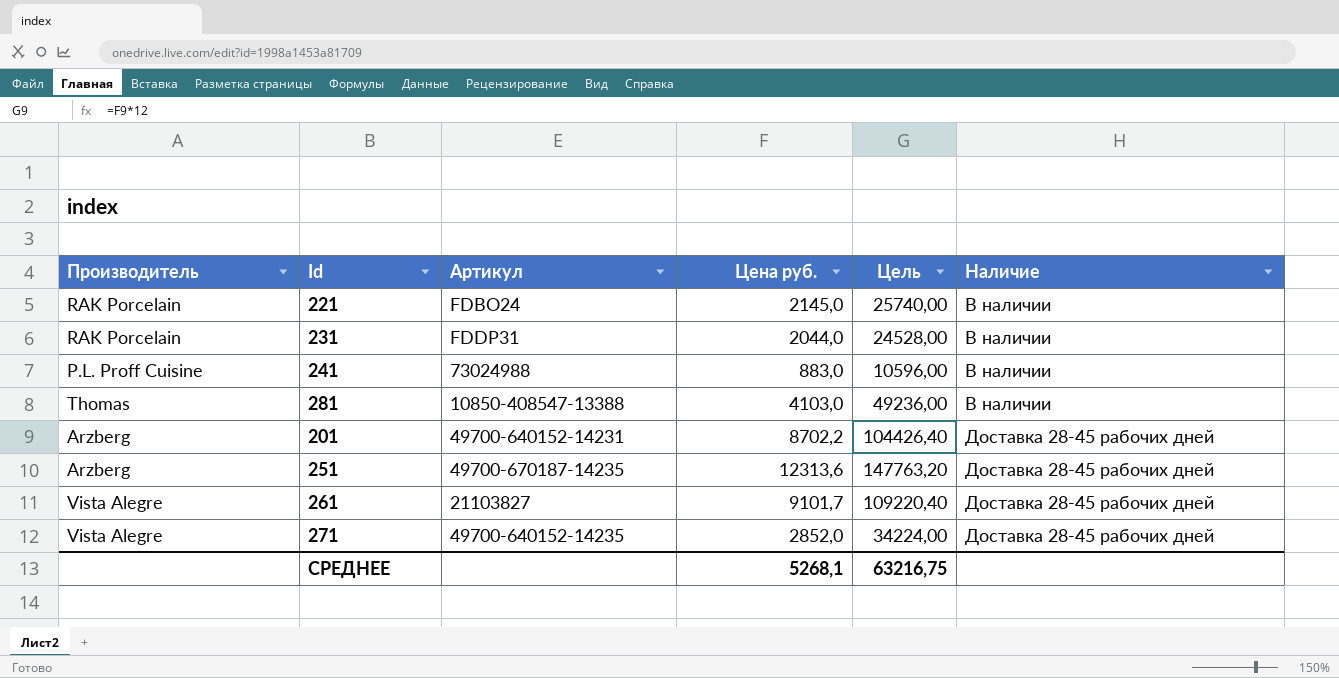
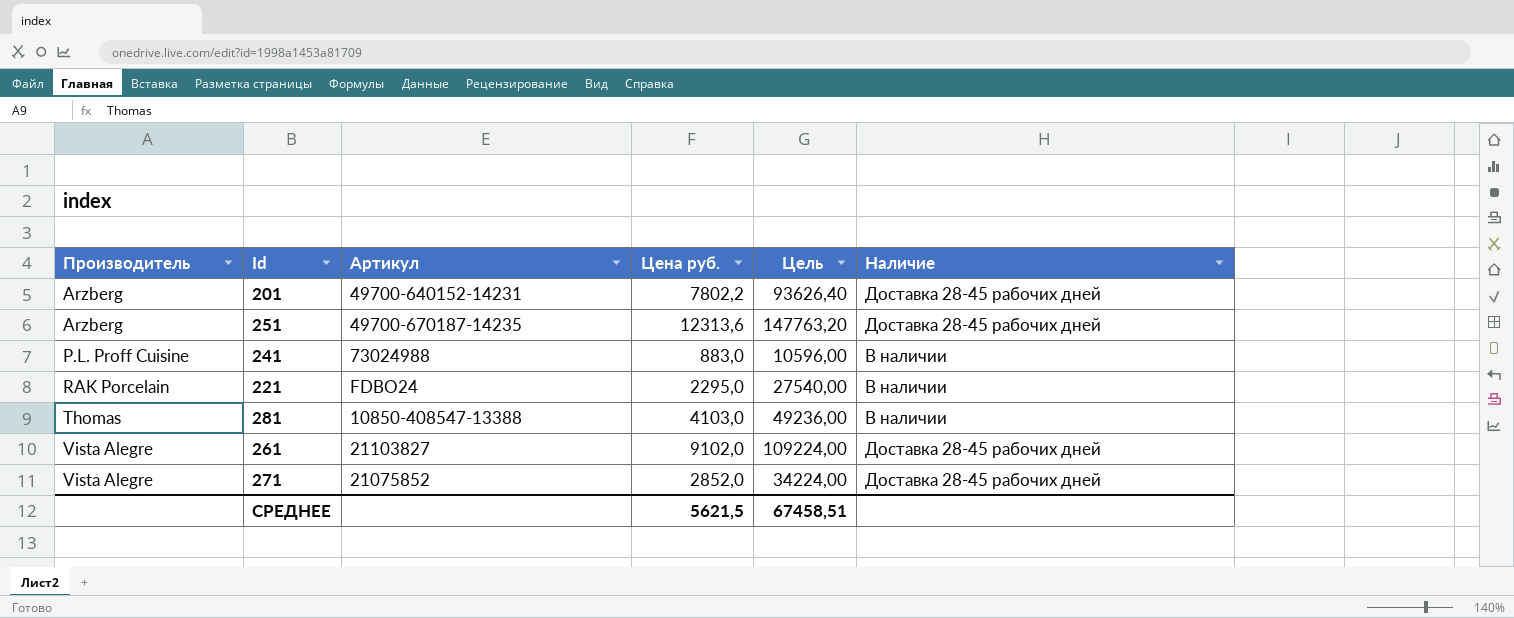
row order: Наличие ascending -> Производитель ascending
row 231: RAK Porcelain | FDDP31 | 2044,0 | 24528,00 | В наличии -> none
201 | Цена руб.: 8702,2 -> 7802,2
201 | Цель: 104426,40 -> 93626,40
221 | Цена руб.: 2145,0 -> 2295,0
221 | Цель: 25740,00 -> 27540,00
261 | Цена руб.: 9101,7 -> 9102,0
261 | Цель: 109220,40 -> 109224,00
271 | Артикул: 49700-640152-14235 -> 21075852
СРЕДНЕЕ | Цена руб.: 5268,1 -> 5621,5
СРЕДНЕЕ | Цель: 63216,75 -> 67458,51

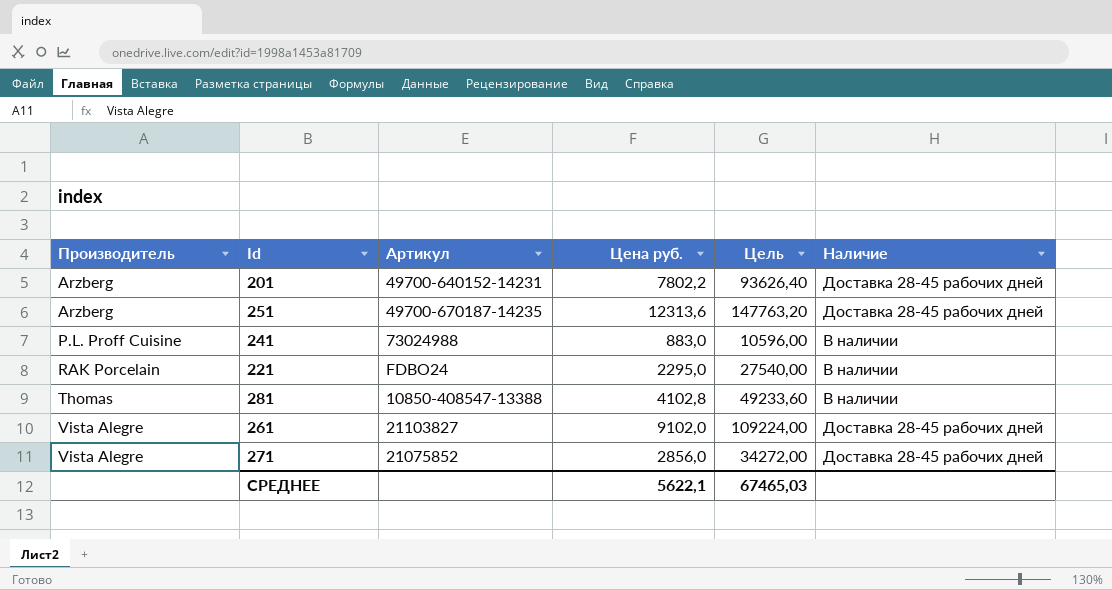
281 | Цена руб.: 4103,0 -> 4102,8
281 | Цель: 49236,00 -> 49233,60
271 | Цена руб.: 2852,0 -> 2856,0
271 | Цель: 34224,00 -> 34272,00
СРЕДНЕЕ | Цена руб.: 5621,5 -> 5622,1
СРЕДНЕЕ | Цель: 67458,51 -> 67465,03

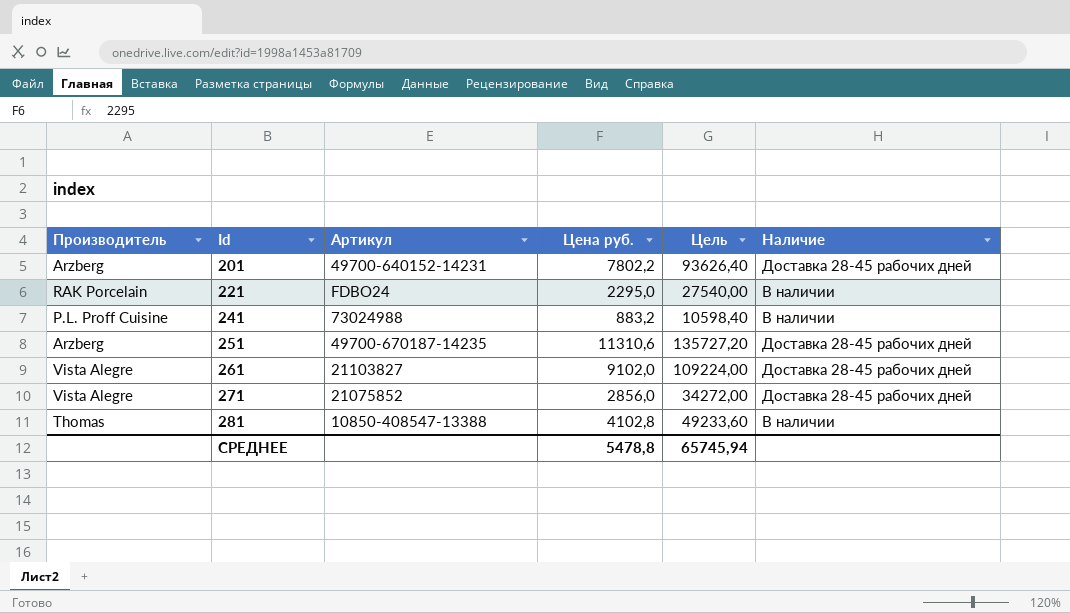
row order: Производитель ascending -> Id ascending
241 | Цена руб.: 883,0 -> 883,2
241 | Цель: 10596,00 -> 10598,40
251 | Цена руб.: 12313,6 -> 11310,6
251 | Цель: 147763,20 -> 135727,20
СРЕДНЕЕ | Цена руб.: 5622,1 -> 5478,8
СРЕДНЕЕ | Цель: 67465,03 -> 65745,94

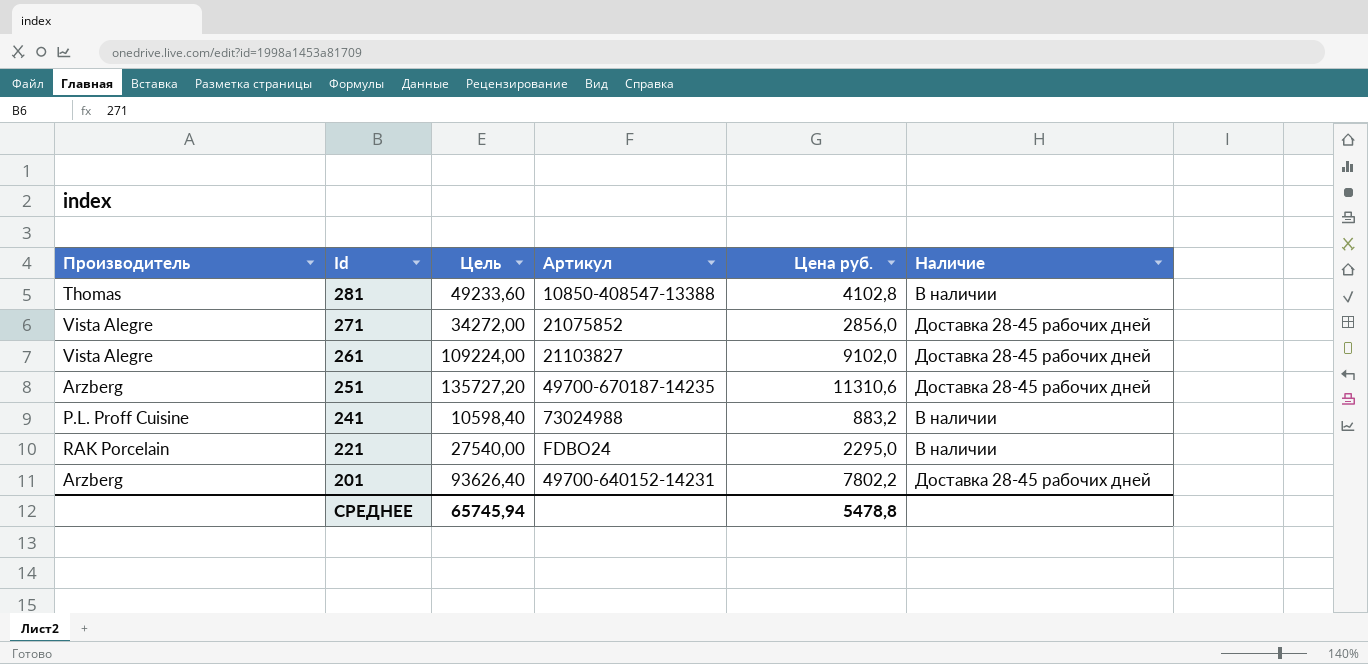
row order: Id ascending -> Id descending
column Цель | position: 5 -> 3

